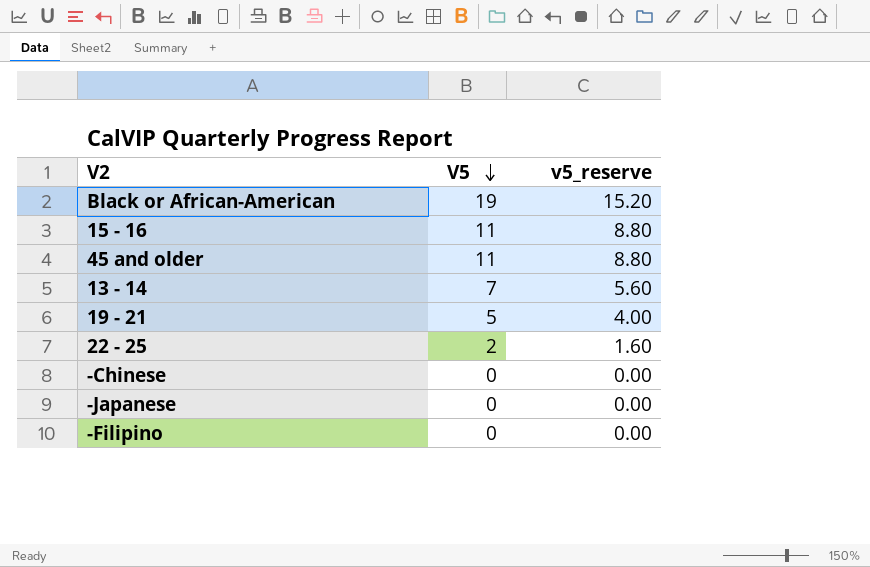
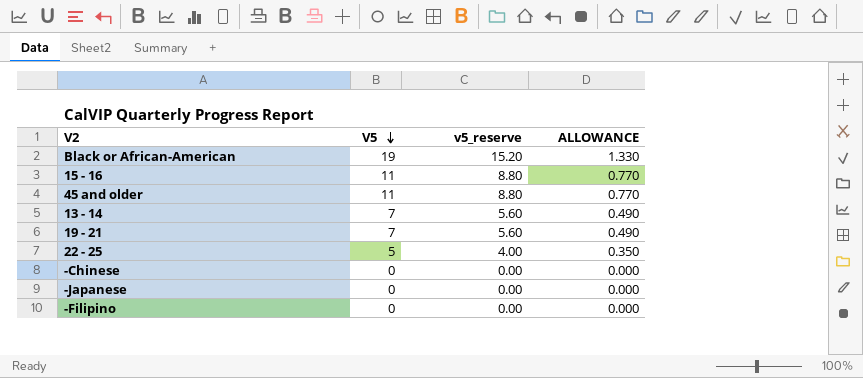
column ALLOWANCE | formula: none -> [V5] * 0.07
19 - 21 | V5: 5 -> 7
19 - 21 | v5_reserve: 4.00 -> 5.60
22 - 25 | V5: 2 -> 5
22 - 25 | v5_reserve: 1.60 -> 4.00

